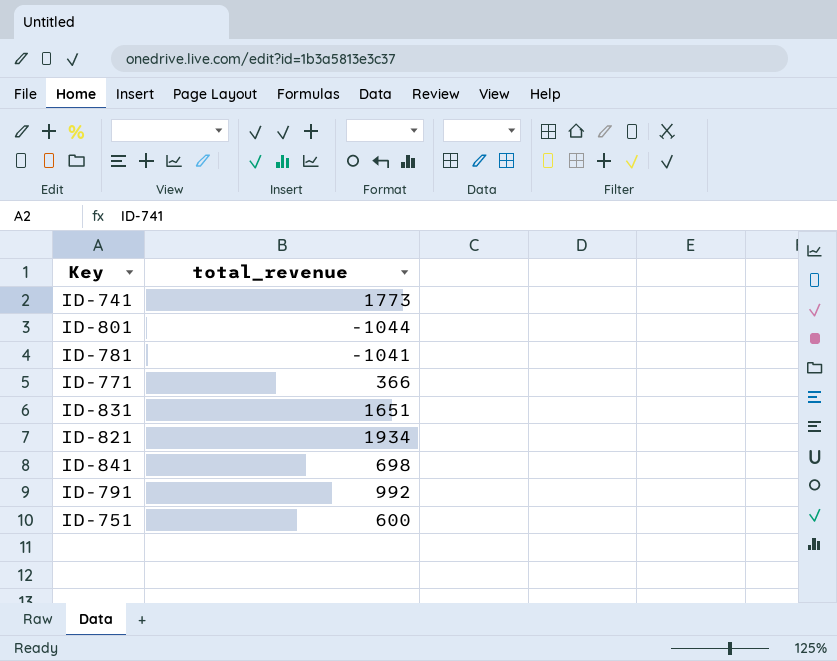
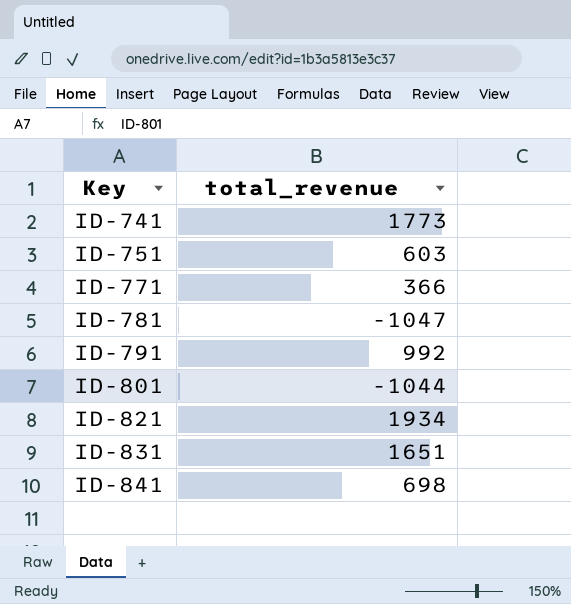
row order: none -> Key ascending
ID-751 | total_revenue: 600 -> 603
ID-781 | total_revenue: -1041 -> -1047

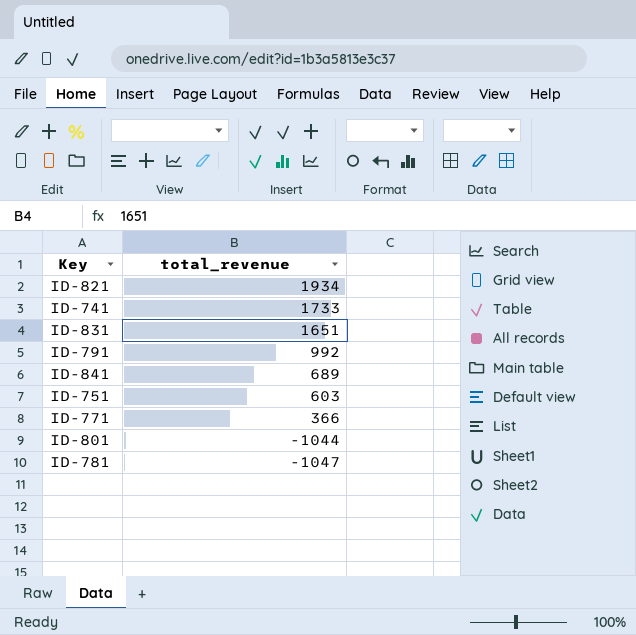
row order: Key ascending -> total_revenue descending
ID-741 | total_revenue: 1773 -> 1733
ID-841 | total_revenue: 698 -> 689

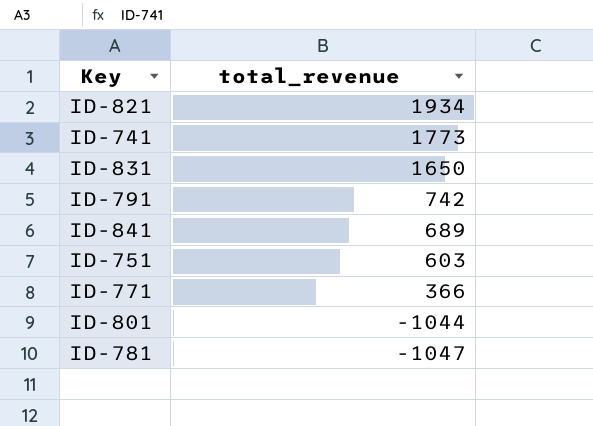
ID-741 | total_revenue: 1733 -> 1773
ID-831 | total_revenue: 1651 -> 1650
ID-791 | total_revenue: 992 -> 742

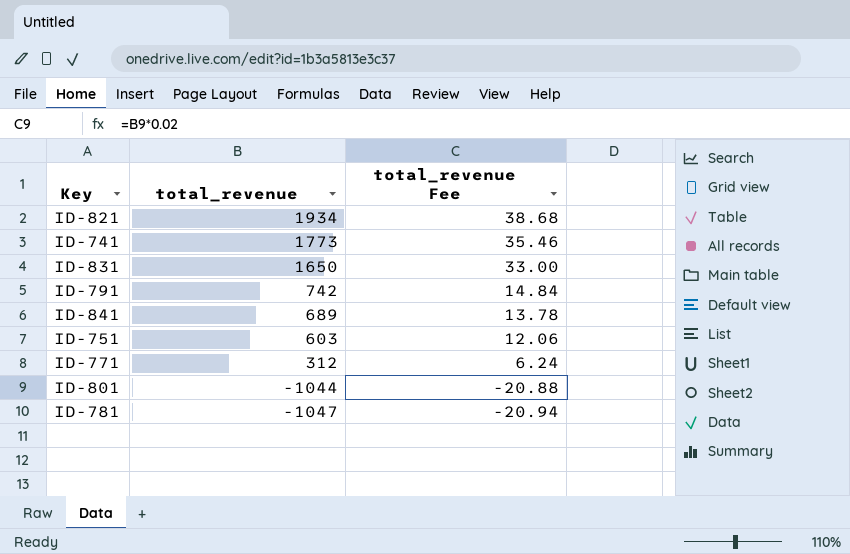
column total_revenue Fee | formula: none -> [total_revenue] * 0.02
ID-771 | total_revenue: 366 -> 312

